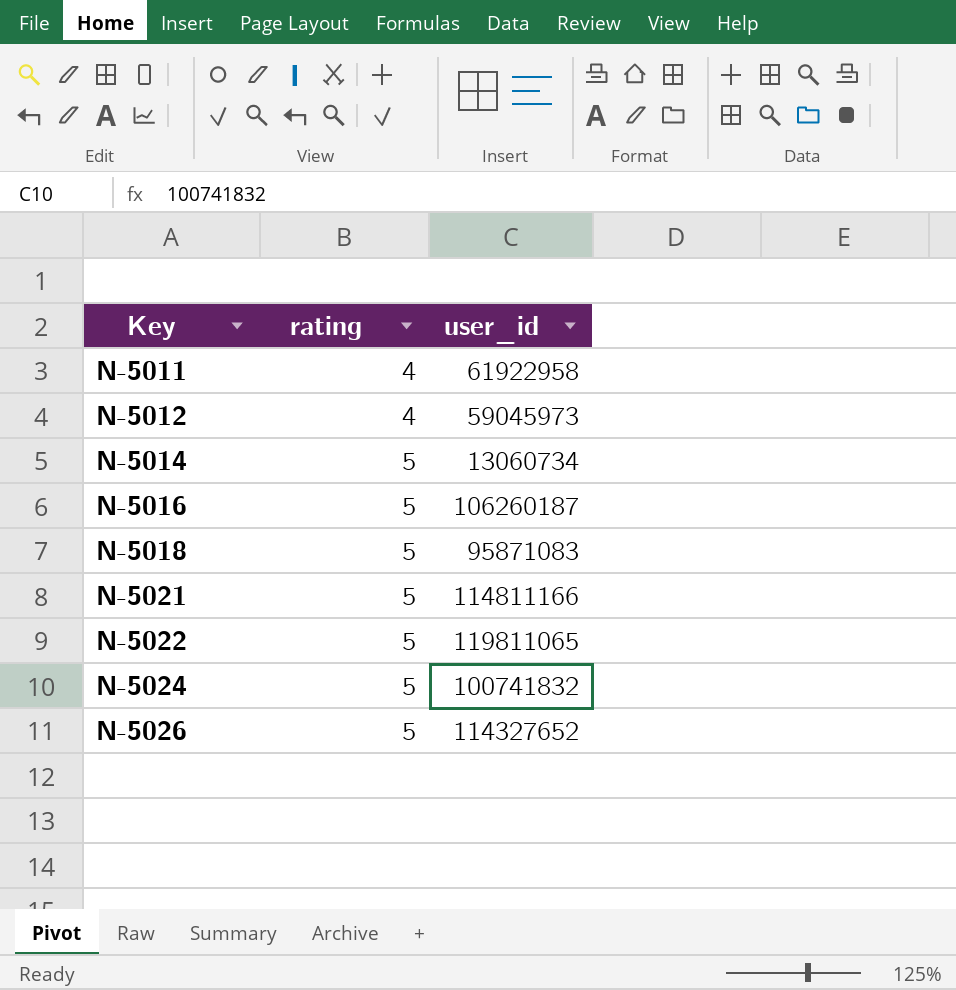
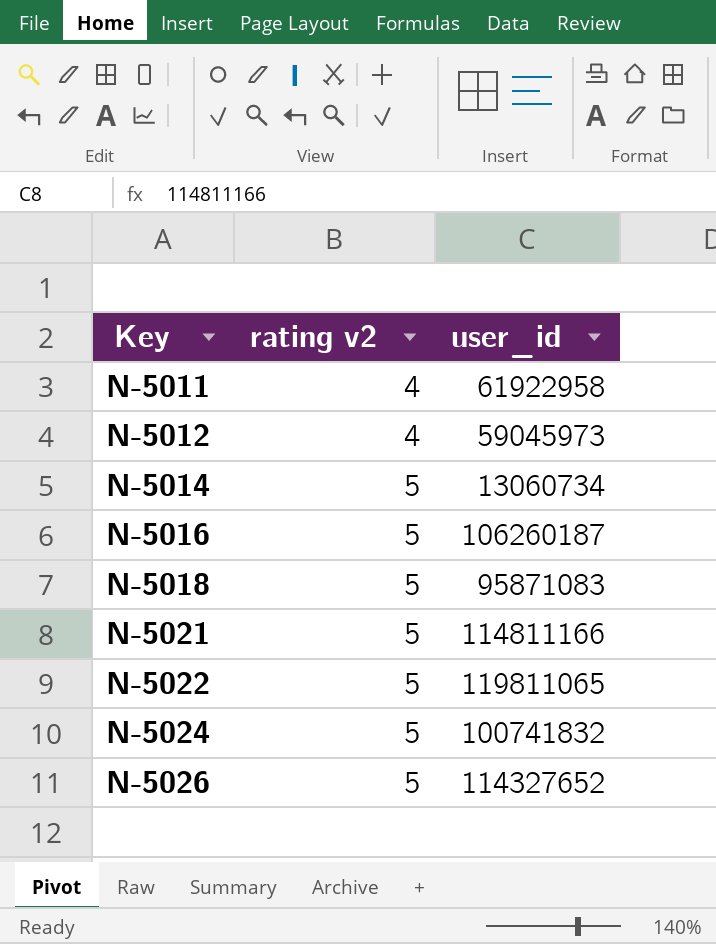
column name: rating -> rating v2

